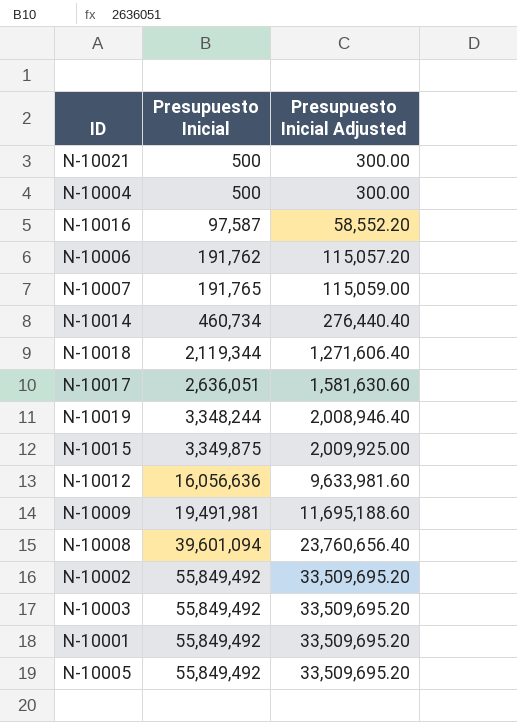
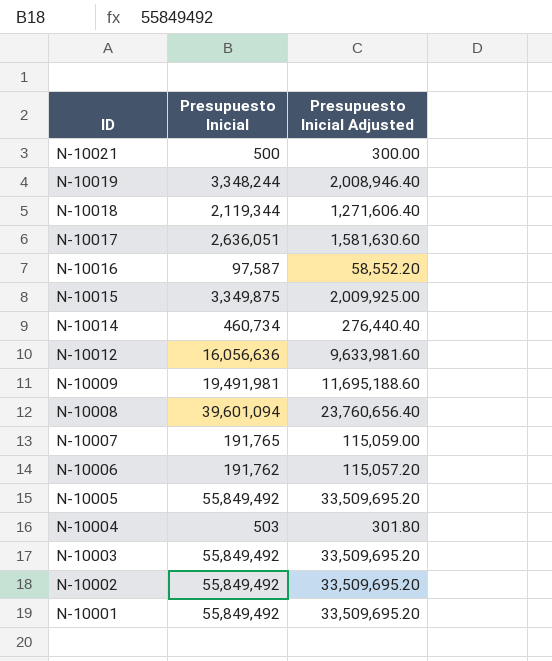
row order: Presupuesto Inicial ascending -> ID descending
N-10004 | Presupuesto Inicial: 500 -> 503
N-10004 | Presupuesto Inicial Adjusted: 300.00 -> 301.80

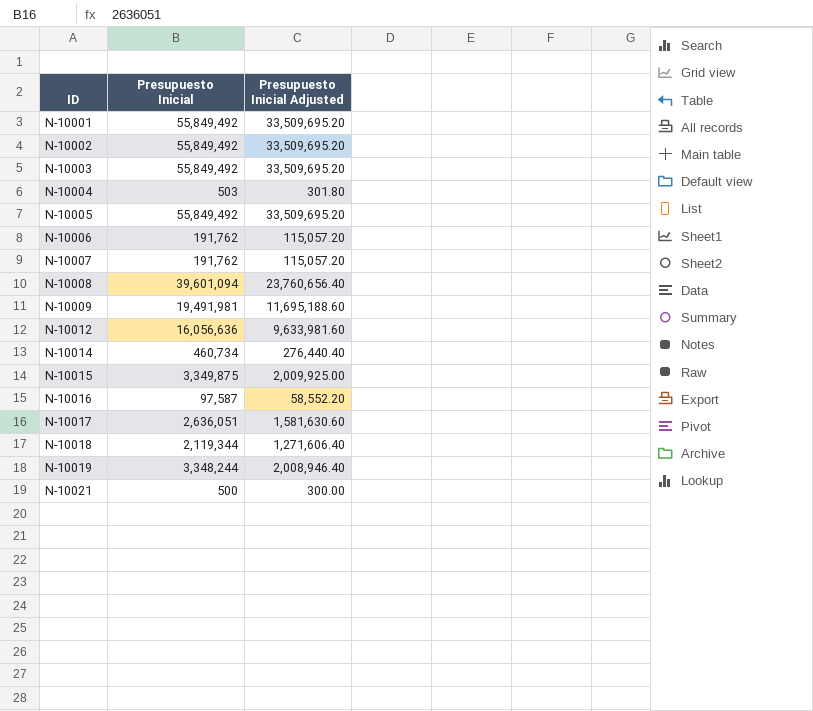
row order: ID descending -> ID ascending
N-10007 | Presupuesto Inicial: 191,765 -> 191,762
N-10007 | Presupuesto Inicial Adjusted: 115,059.00 -> 115,057.20

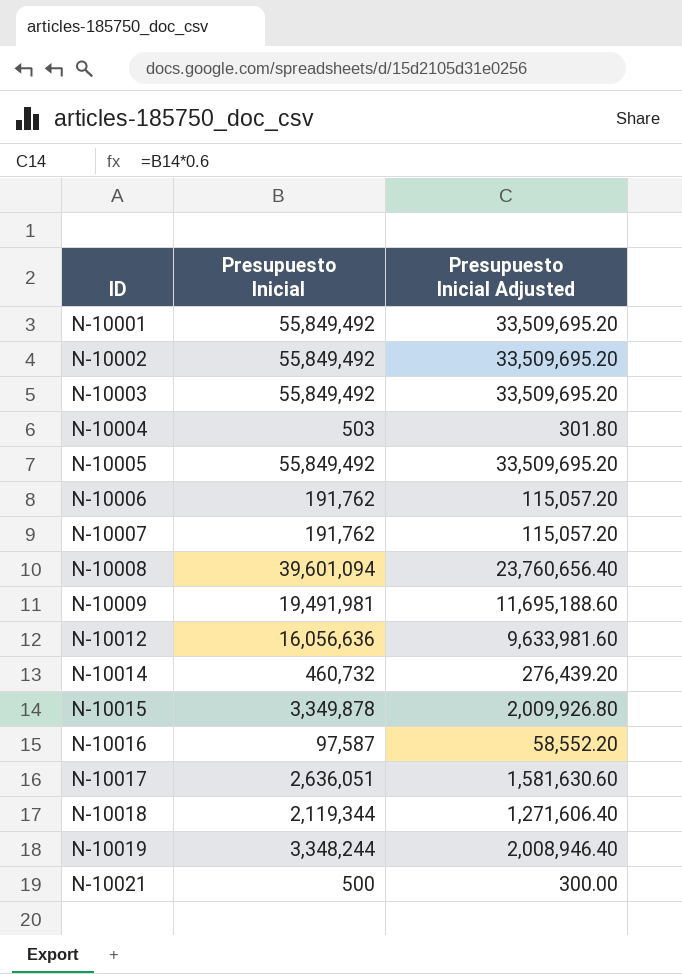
N-10014 | Presupuesto Inicial: 460,734 -> 460,732
N-10014 | Presupuesto Inicial Adjusted: 276,440.40 -> 276,439.20
N-10015 | Presupuesto Inicial: 3,349,875 -> 3,349,878
N-10015 | Presupuesto Inicial Adjusted: 2,009,925.00 -> 2,009,926.80

